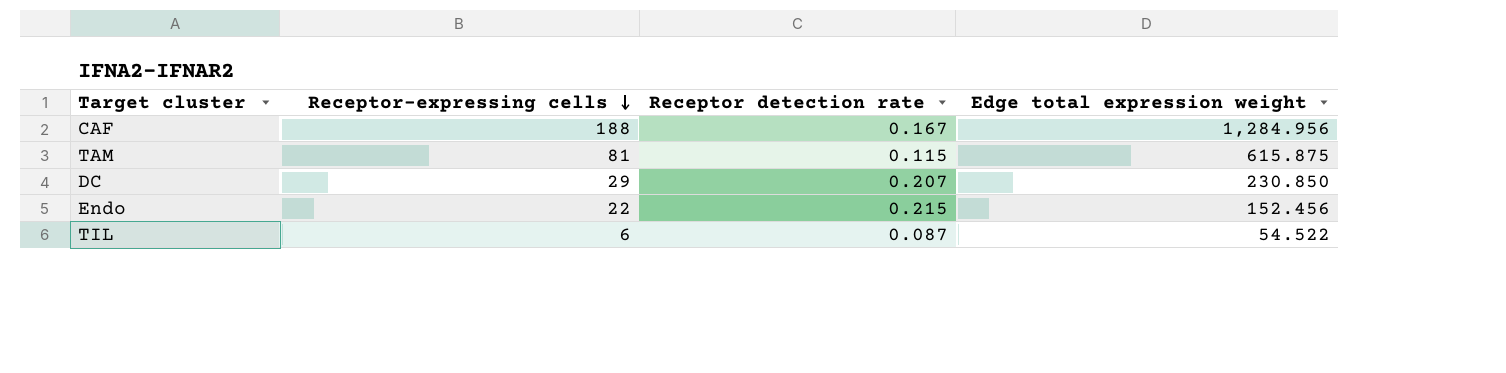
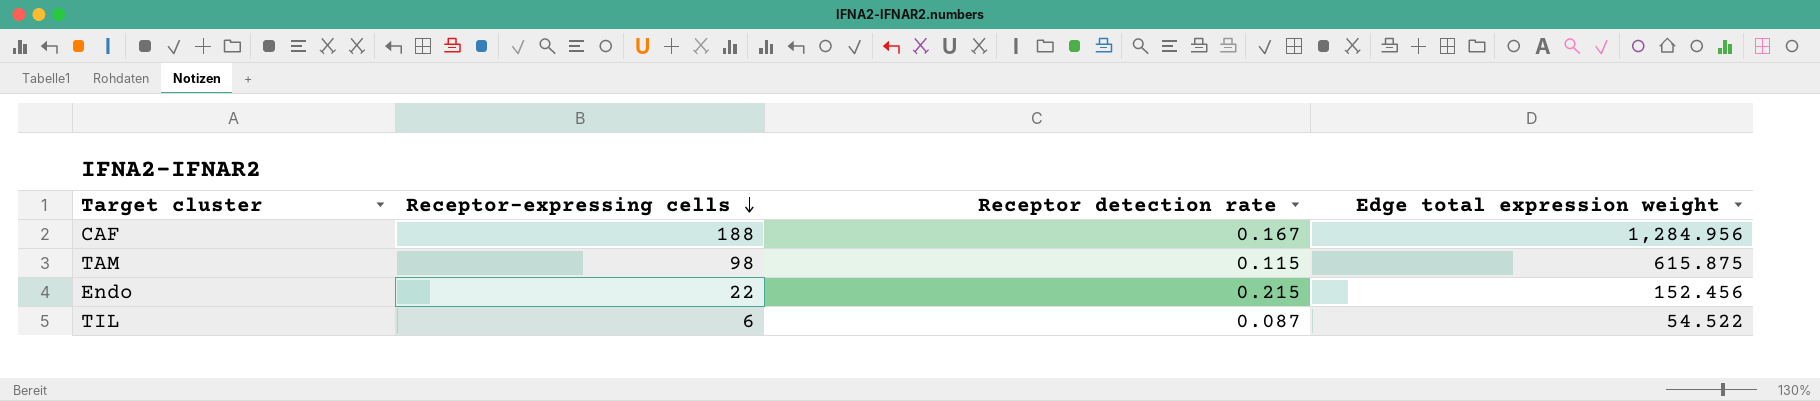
row DC: 29 | 0.207 | 230.850 -> none
TAM | Receptor-expressing cells: 81 -> 98

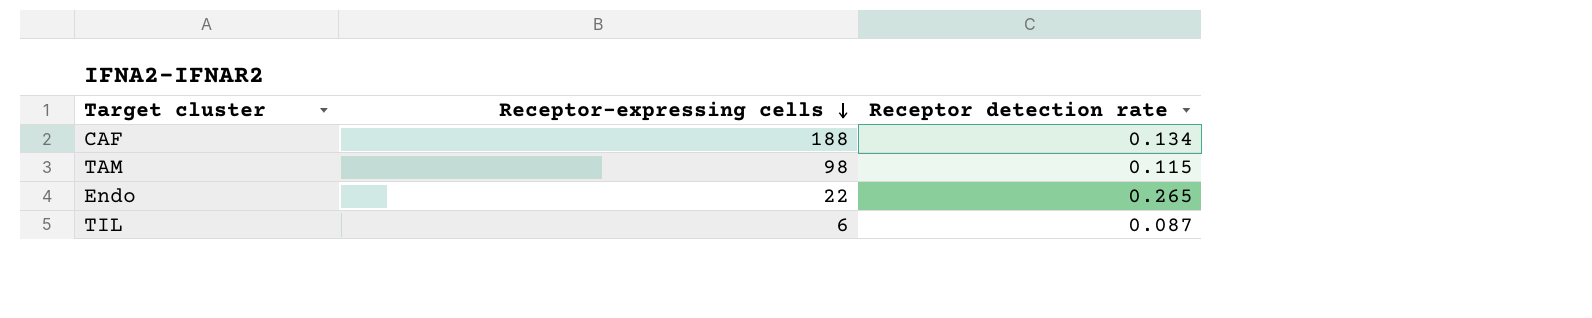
column Edge total expression weight | position: 4 -> none
CAF | Receptor detection rate: 0.167 -> 0.134
Endo | Receptor detection rate: 0.215 -> 0.265

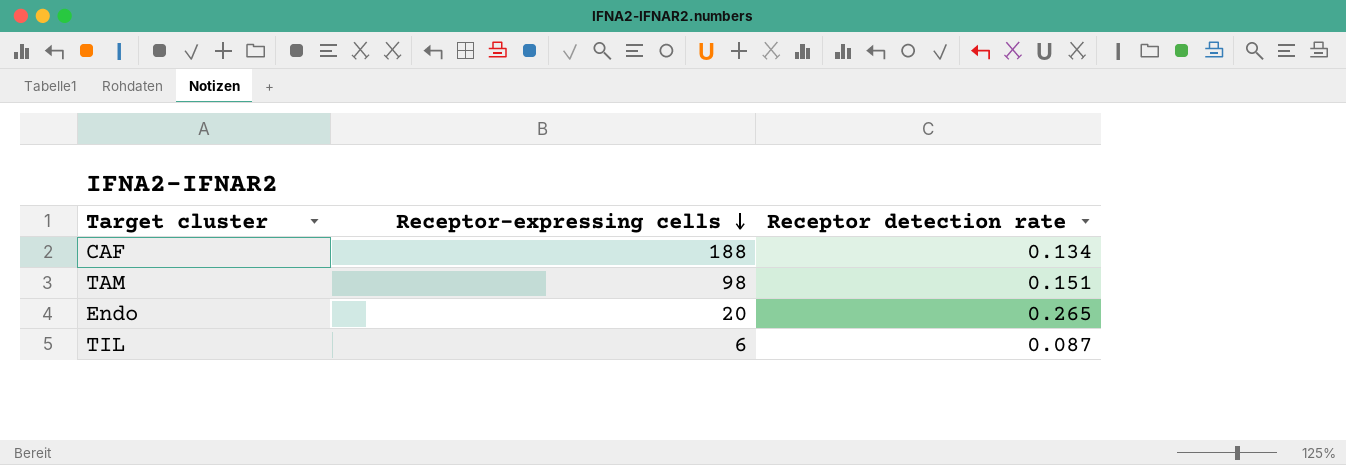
TAM | Receptor detection rate: 0.115 -> 0.151
Endo | Receptor-expressing cells: 22 -> 20

